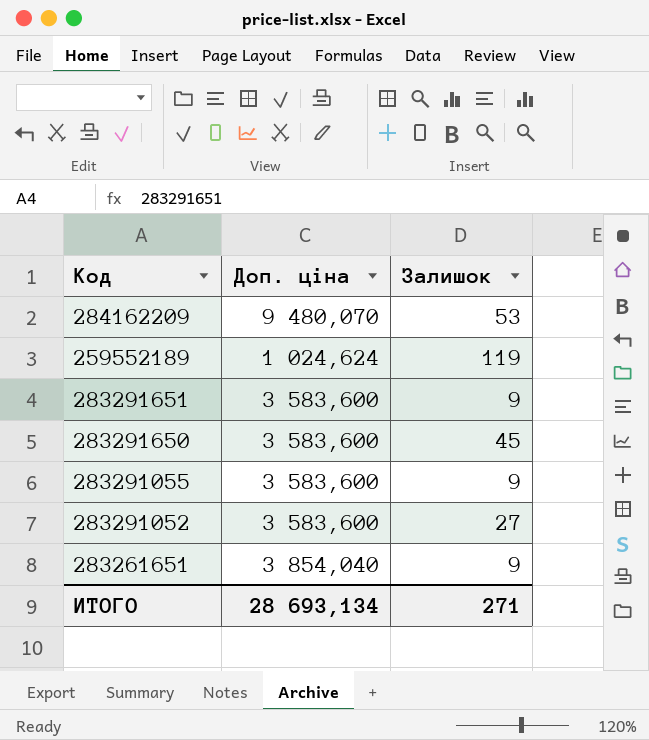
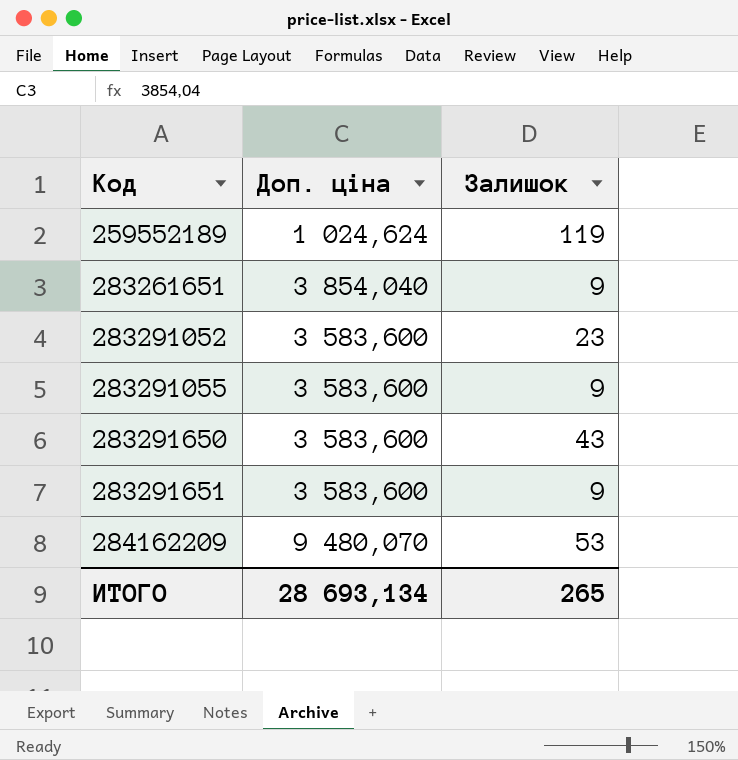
row order: none -> Код ascending
283291052 | Залишок: 27 -> 23
283291650 | Залишок: 45 -> 43
ИТОГО | Залишок: 271 -> 265

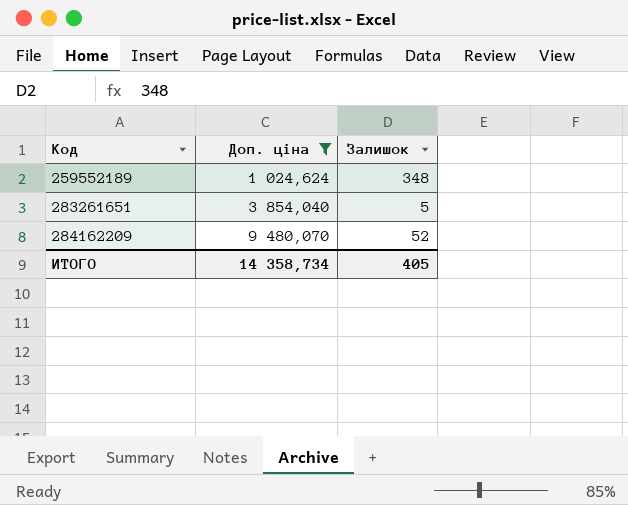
filter: none -> Доп. ціна != 3 583,600
259552189 | Залишок: 119 -> 348
283261651 | Залишок: 9 -> 5
284162209 | Залишок: 53 -> 52
ИТОГО | Доп. ціна: 28 693,134 -> 14 358,734
ИТОГО | Залишок: 265 -> 405

